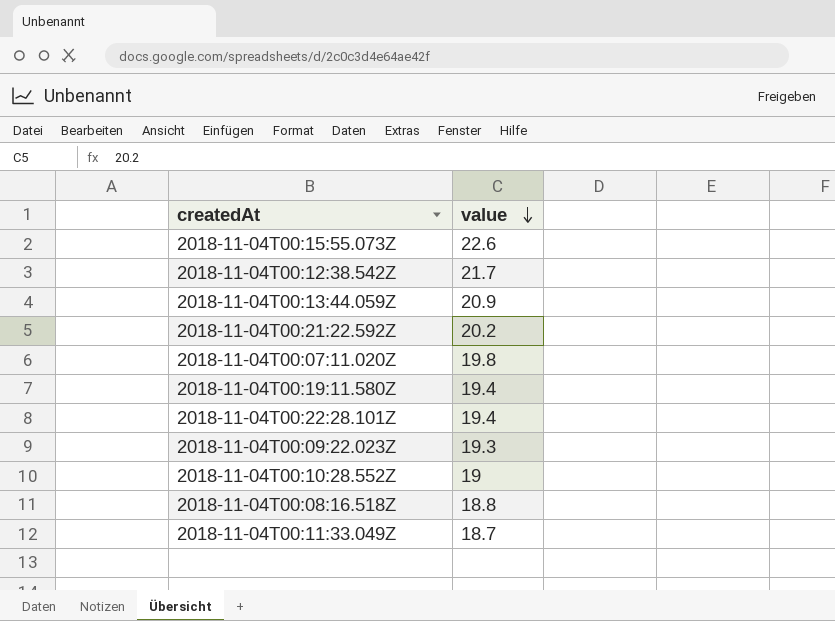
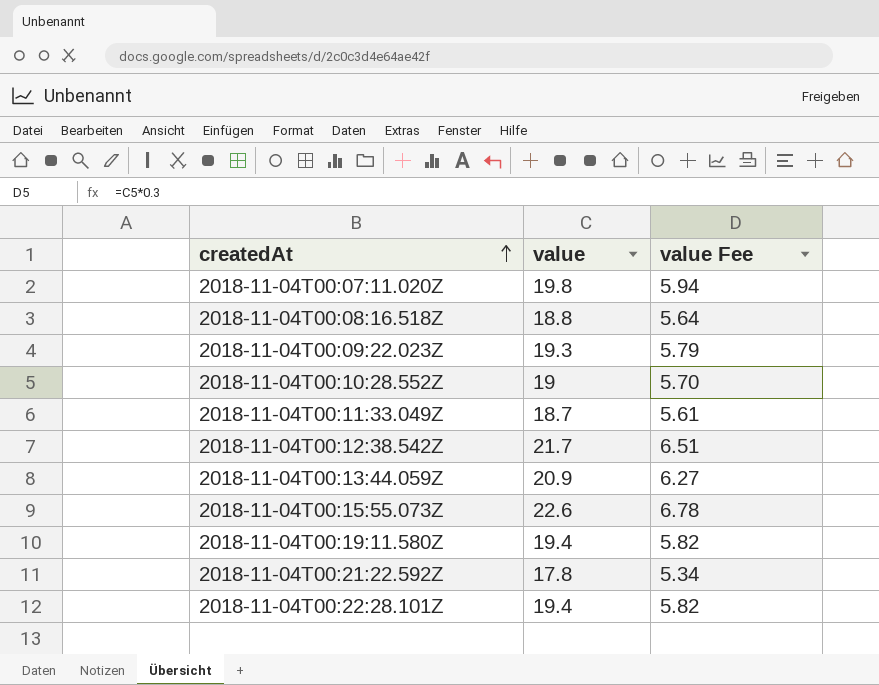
row order: value descending -> createdAt ascending
column value Fee | formula: none -> [value] * 0.3
2018-11-04T00:21:22.592Z | value: 20.2 -> 17.8

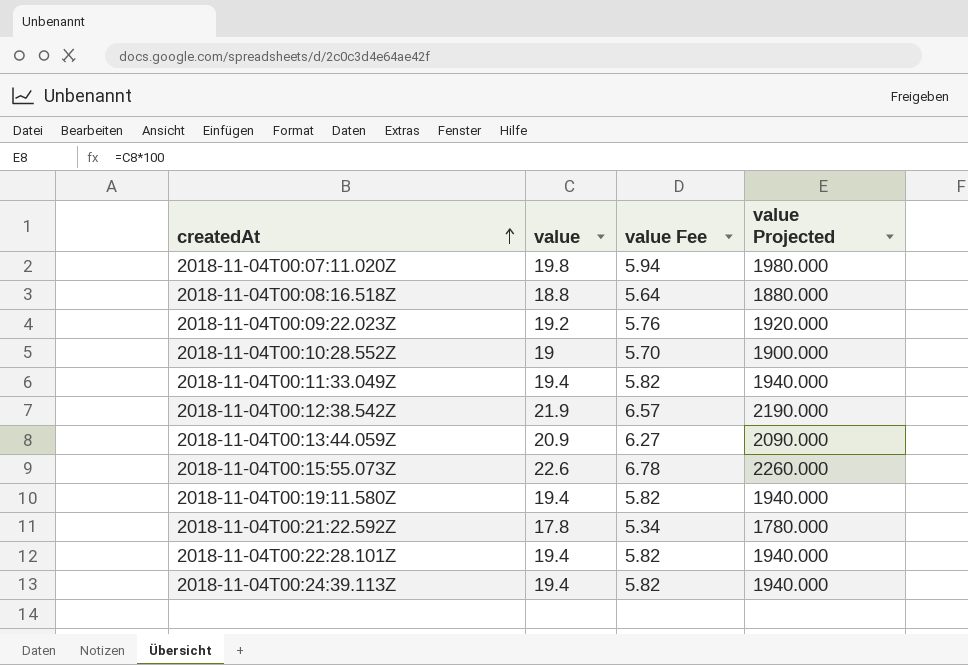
column value Projected | formula: none -> [value] * 100
2018-11-04T00:09:22.023Z | value: 19.3 -> 19.2
2018-11-04T00:09:22.023Z | value Fee: 5.79 -> 5.76
2018-11-04T00:11:33.049Z | value: 18.7 -> 19.4
2018-11-04T00:11:33.049Z | value Fee: 5.61 -> 5.82
2018-11-04T00:12:38.542Z | value: 21.7 -> 21.9
2018-11-04T00:12:38.542Z | value Fee: 6.51 -> 6.57
row 2018-11-04T00:24:39.113Z: none -> 19.4 | 5.82 | 1940.000

